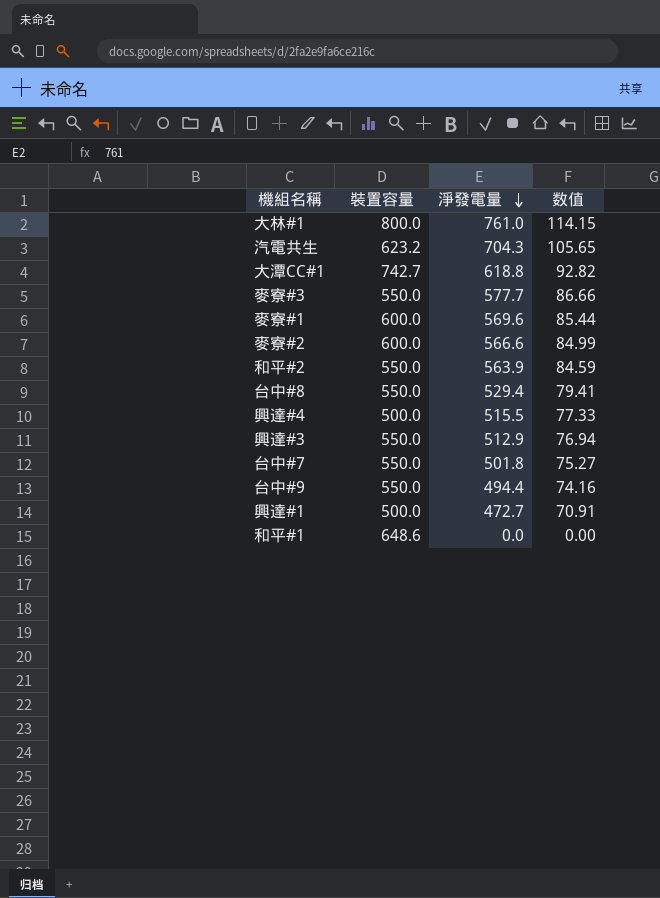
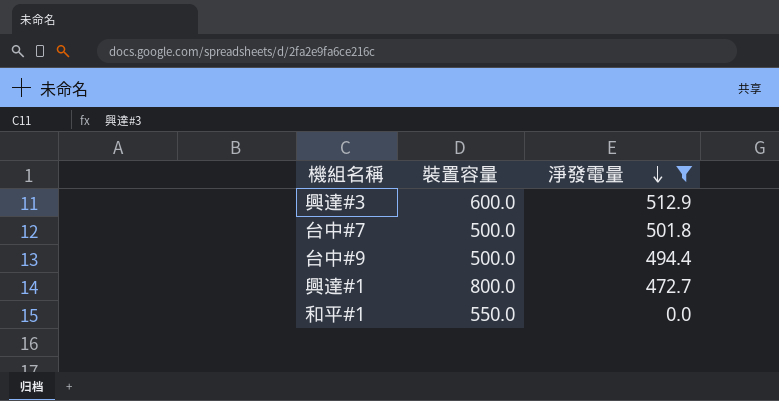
filter: none -> 淨發電量 <= 512.9
column 数值 | formula: [淨發電量] * 0.15 -> none
興達#3 | 裝置容量: 550.0 -> 600.0
台中#7 | 裝置容量: 550.0 -> 500.0
台中#9 | 裝置容量: 550.0 -> 500.0
興達#1 | 裝置容量: 500.0 -> 800.0
和平#1 | 裝置容量: 648.6 -> 550.0

